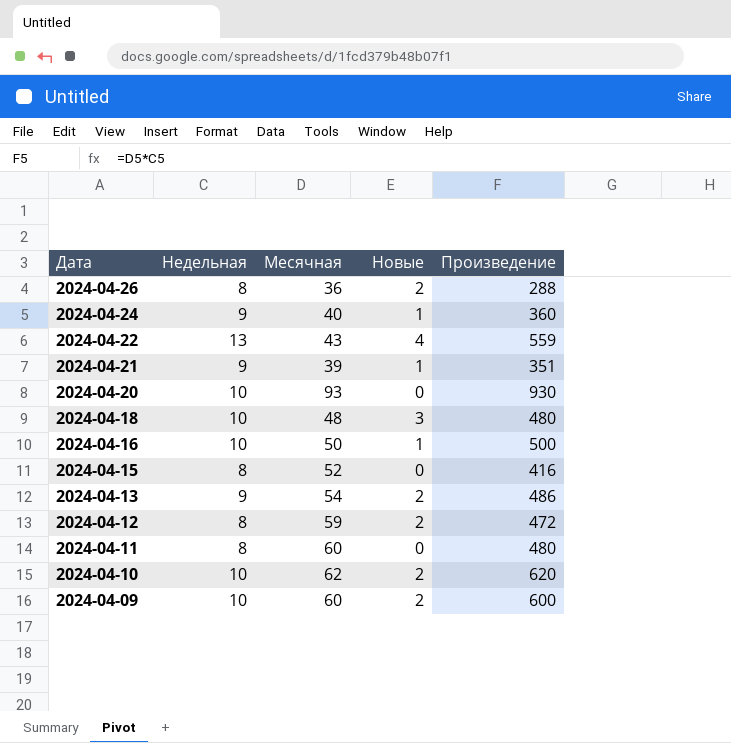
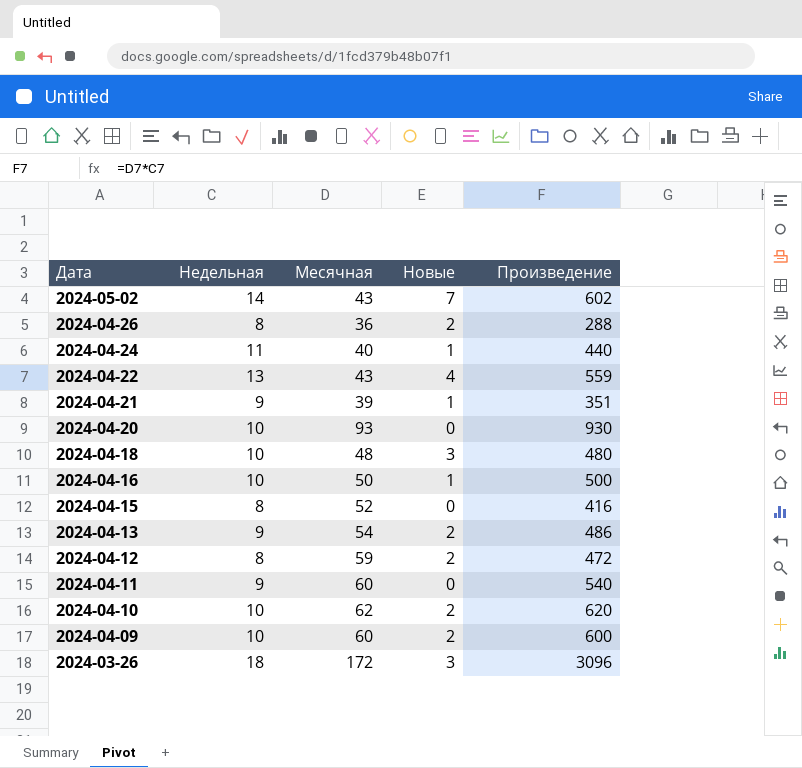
row 2024-05-02: none -> 14 | 43 | 7 | 602
2024-04-24 | Недельная: 9 -> 11
2024-04-24 | Произведение: 360 -> 440
2024-04-11 | Недельная: 8 -> 9
2024-04-11 | Произведение: 480 -> 540
row 2024-03-26: none -> 18 | 172 | 3 | 3096

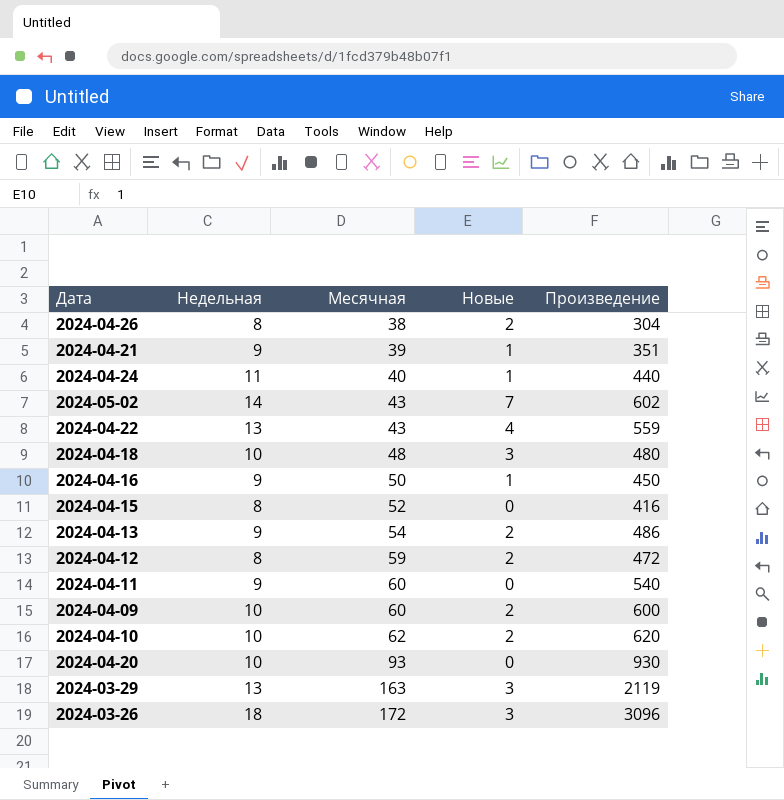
row order: Дата descending -> Месячная ascending
2024-04-26 | Месячная: 36 -> 38
2024-04-26 | Произведение: 288 -> 304
2024-04-16 | Недельная: 10 -> 9
2024-04-16 | Произведение: 500 -> 450
row 2024-03-29: none -> 13 | 163 | 3 | 2119

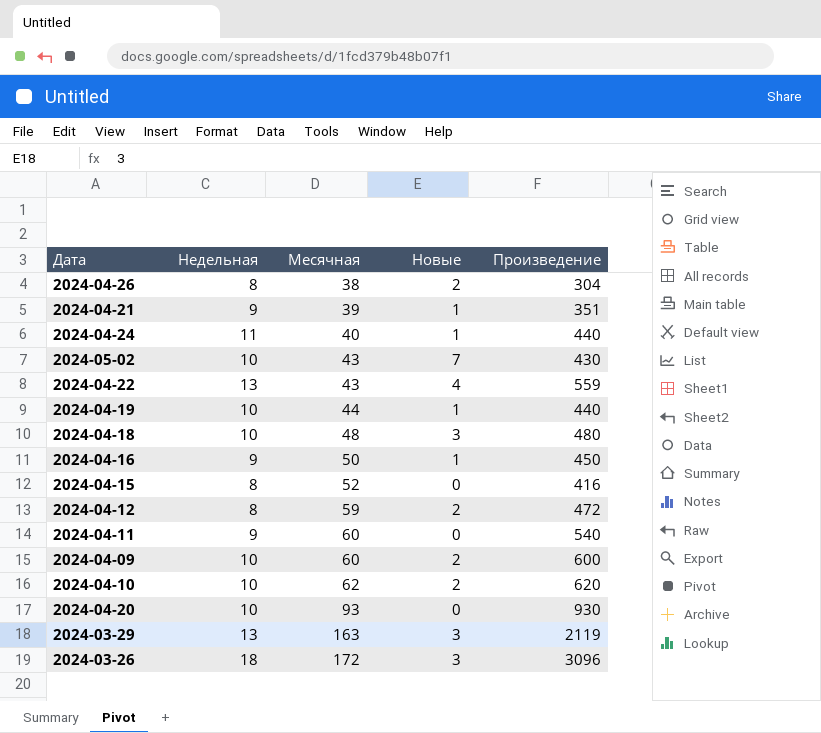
row 2024-04-13: 9 | 54 | 2 | 486 -> none
2024-05-02 | Недельная: 14 -> 10
2024-05-02 | Произведение: 602 -> 430
row 2024-04-19: none -> 10 | 44 | 1 | 440

